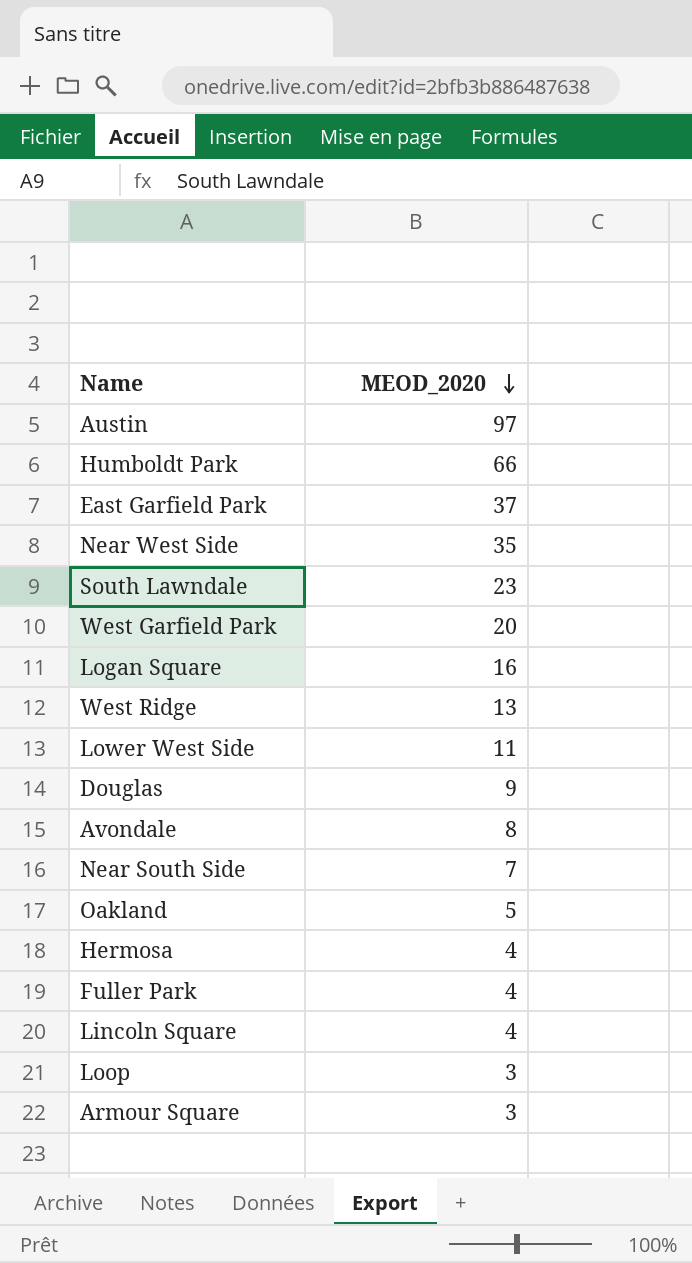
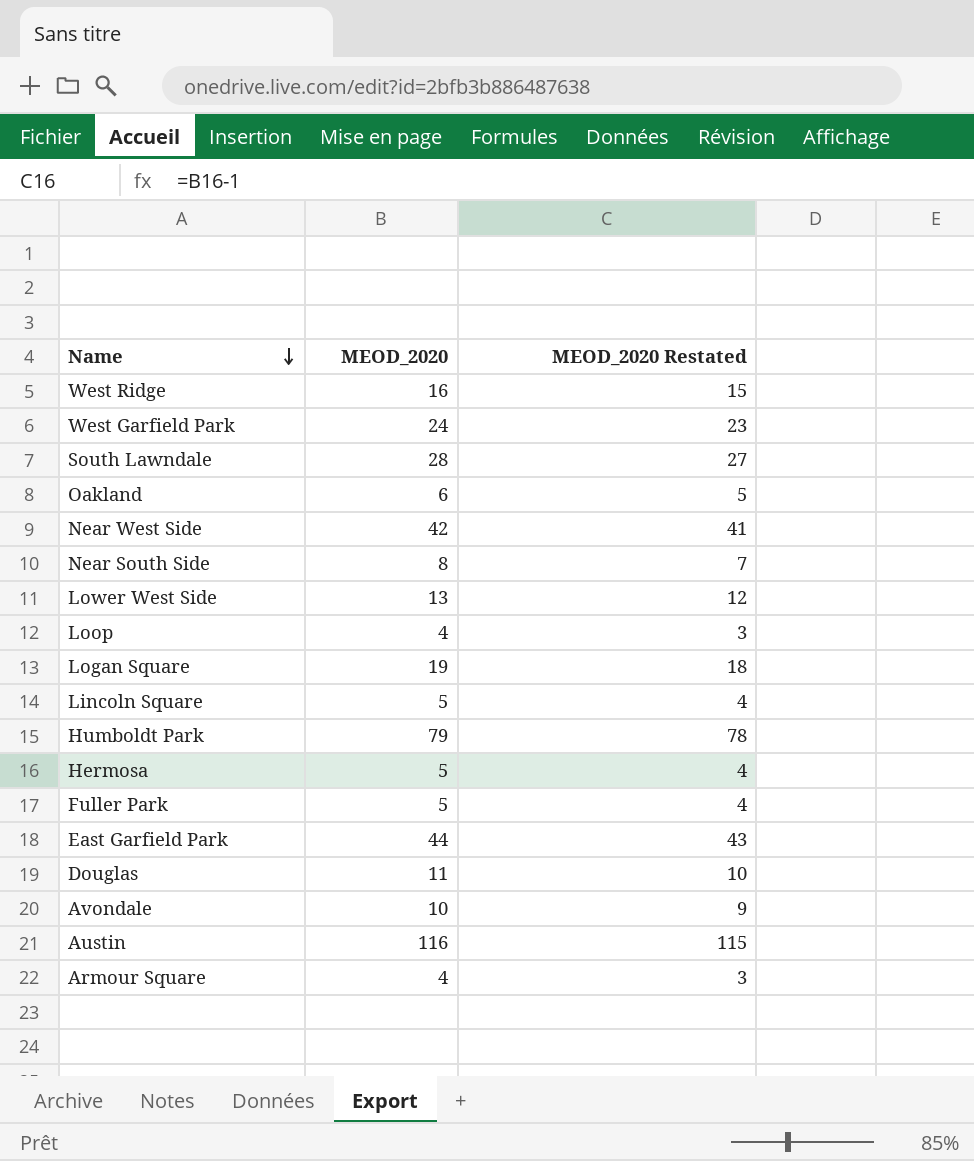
row order: MEOD_2020 descending -> Name descending
column MEOD_2020 Restated | formula: none -> [MEOD_2020] - 1
West Ridge | MEOD_2020: 13 -> 16
West Garfield Park | MEOD_2020: 20 -> 24
South Lawndale | MEOD_2020: 23 -> 28
Oakland | MEOD_2020: 5 -> 6
Near West Side | MEOD_2020: 35 -> 42
Near South Side | MEOD_2020: 7 -> 8
Lower West Side | MEOD_2020: 11 -> 13
Loop | MEOD_2020: 3 -> 4
Logan Square | MEOD_2020: 16 -> 19
Lincoln Square | MEOD_2020: 4 -> 5
Humboldt Park | MEOD_2020: 66 -> 79
Hermosa | MEOD_2020: 4 -> 5
Fuller Park | MEOD_2020: 4 -> 5
East Garfield Park | MEOD_2020: 37 -> 44
Douglas | MEOD_2020: 9 -> 11
Avondale | MEOD_2020: 8 -> 10
Austin | MEOD_2020: 97 -> 116
Armour Square | MEOD_2020: 3 -> 4

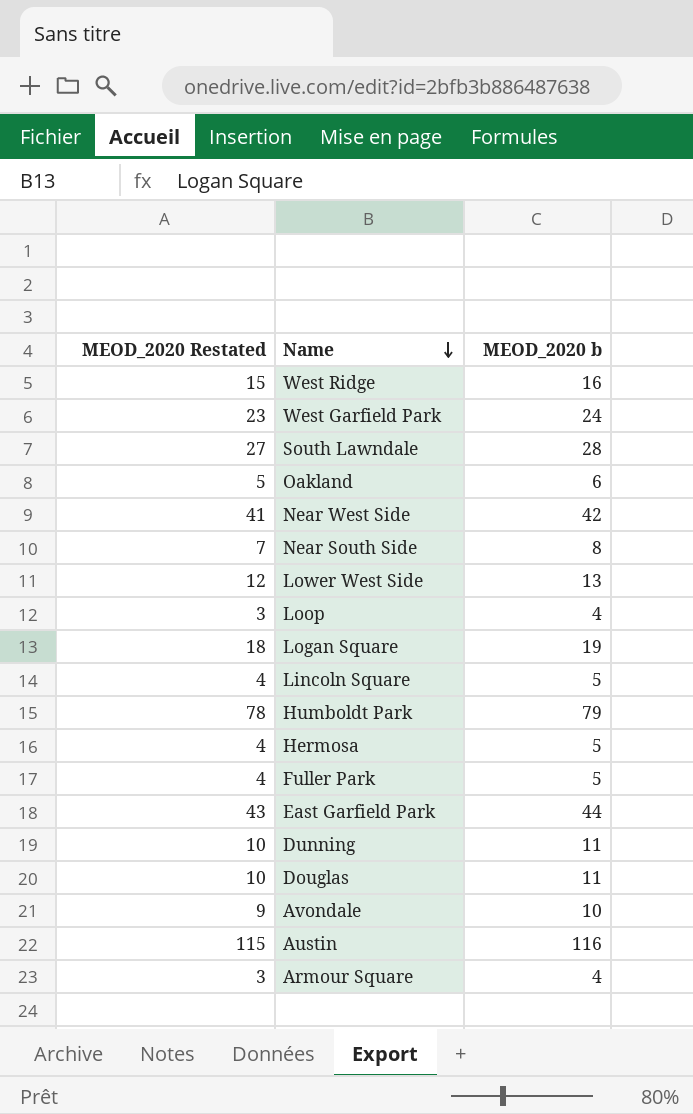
column MEOD_2020 Restated | position: 3 -> 1
column name: MEOD_2020 -> MEOD_2020 b
row Dunning: none -> 10 | 11

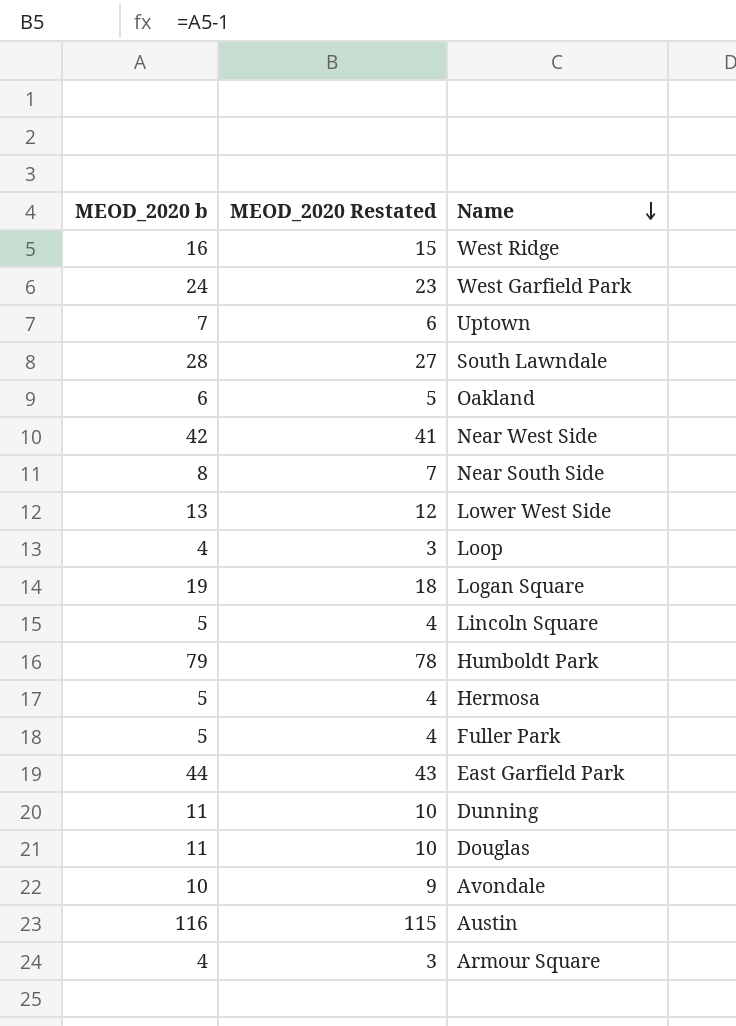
column MEOD_2020 b | position: 3 -> 1
row Uptown: none -> 7 | 6

